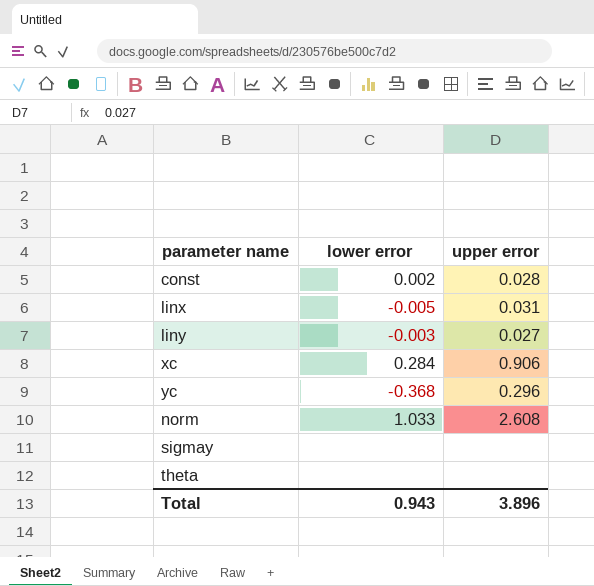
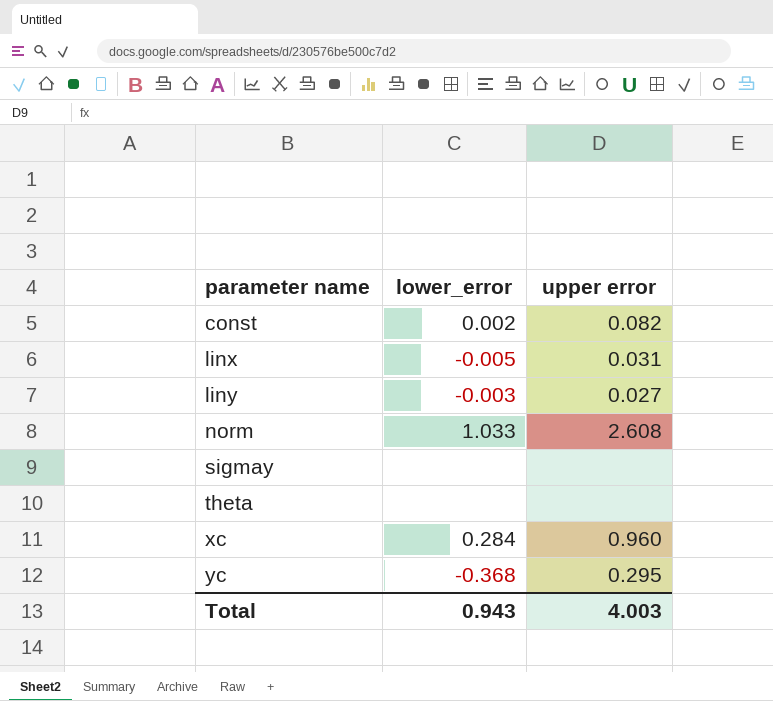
row order: none -> parameter name ascending
column name: lower error -> lower_error
const | upper error: 0.028 -> 0.082
xc | upper error: 0.906 -> 0.960
yc | upper error: 0.296 -> 0.295
Total | upper error: 3.896 -> 4.003

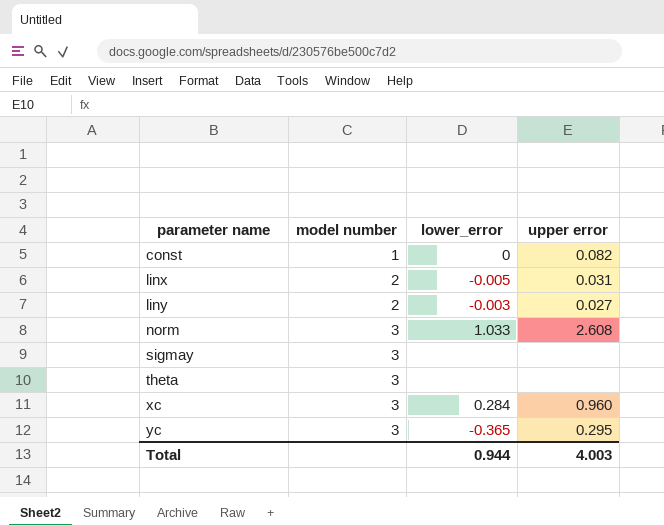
column model number | position: none -> 2
const | lower_error: 0.002 -> 0
yc | lower_error: -0.368 -> -0.365
Total | lower_error: 0.943 -> 0.944

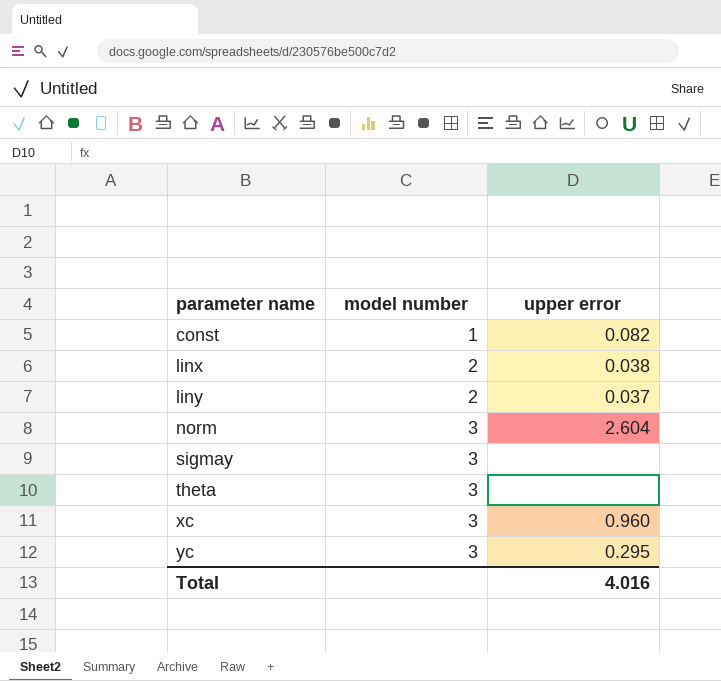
column lower_error | position: 3 -> none
linx | upper error: 0.031 -> 0.038
liny | upper error: 0.027 -> 0.037
norm | upper error: 2.608 -> 2.604
Total | upper error: 4.003 -> 4.016

